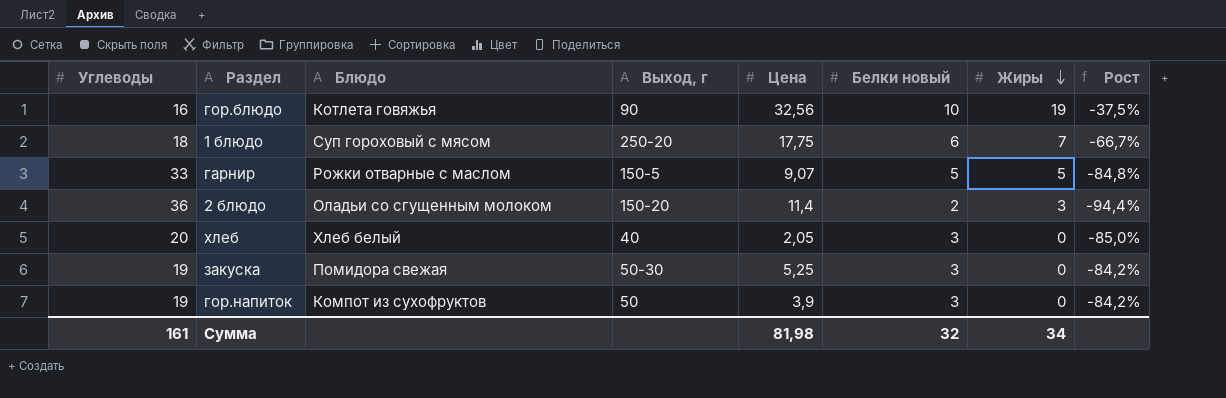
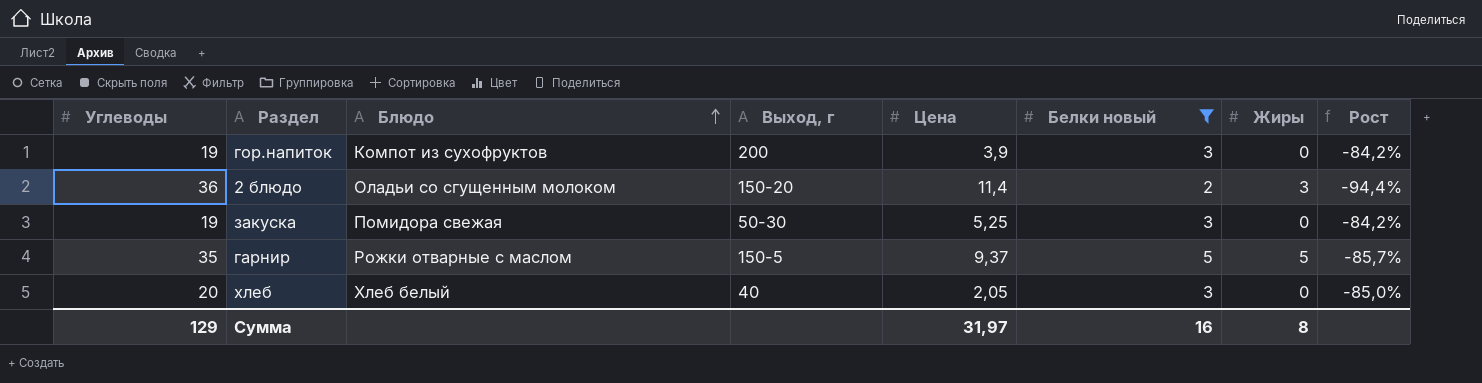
filter: none -> Белки новый <= 5
row order: Жиры descending -> Блюдо ascending
гор.напиток | Выход, г: 50 -> 200
гарнир | Углеводы: 33 -> 35
гарнир | Цена: 9,07 -> 9,37
гарнир | Рост: -84,8% -> -85,7%
Сумма | Углеводы: 161 -> 129
Сумма | Цена: 81,98 -> 31,97
Сумма | Белки новый: 32 -> 16
Сумма | Жиры: 34 -> 8

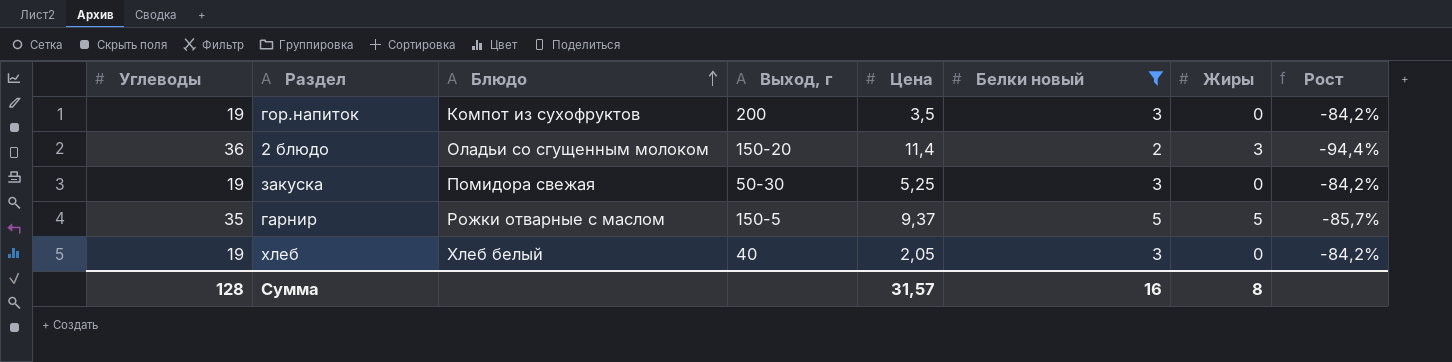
гор.напиток | Цена: 3,9 -> 3,5
хлеб | Углеводы: 20 -> 19
хлеб | Рост: -85,0% -> -84,2%
Сумма | Углеводы: 129 -> 128
Сумма | Цена: 31,97 -> 31,57

